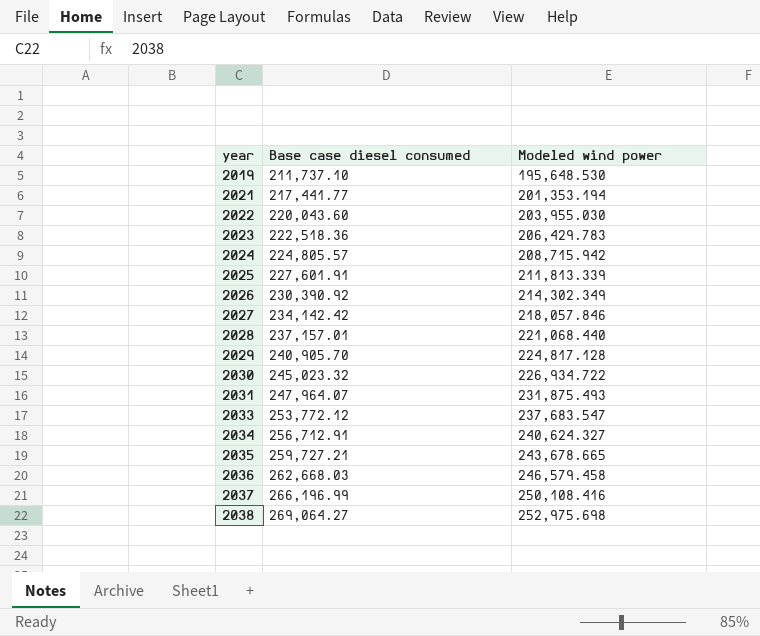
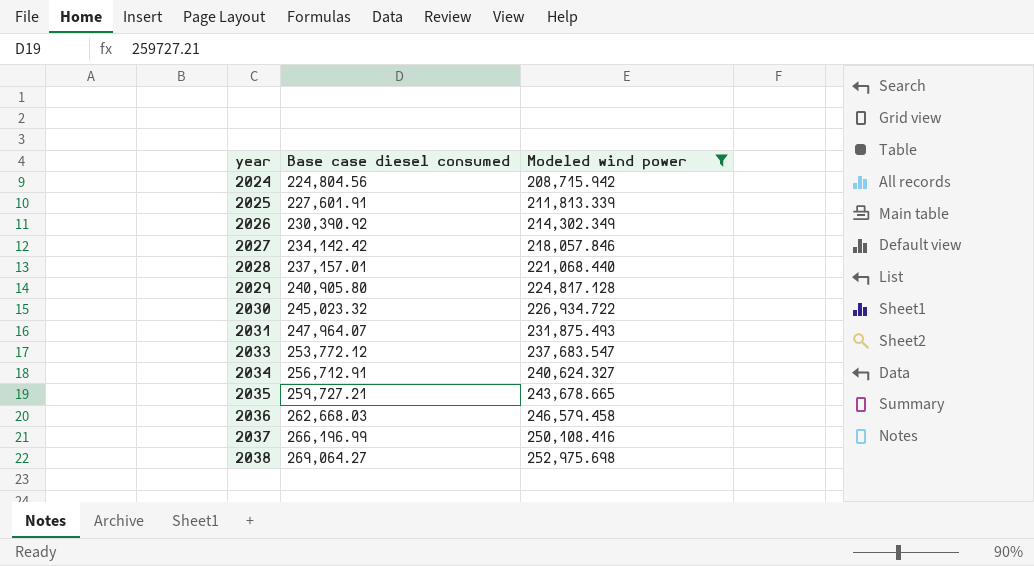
filter: none -> Modeled wind power >= 208,715.942
2024 | Base case diesel consumed: 224,805.57 -> 224,804.56
2029 | Base case diesel consumed: 240,905.70 -> 240,905.80

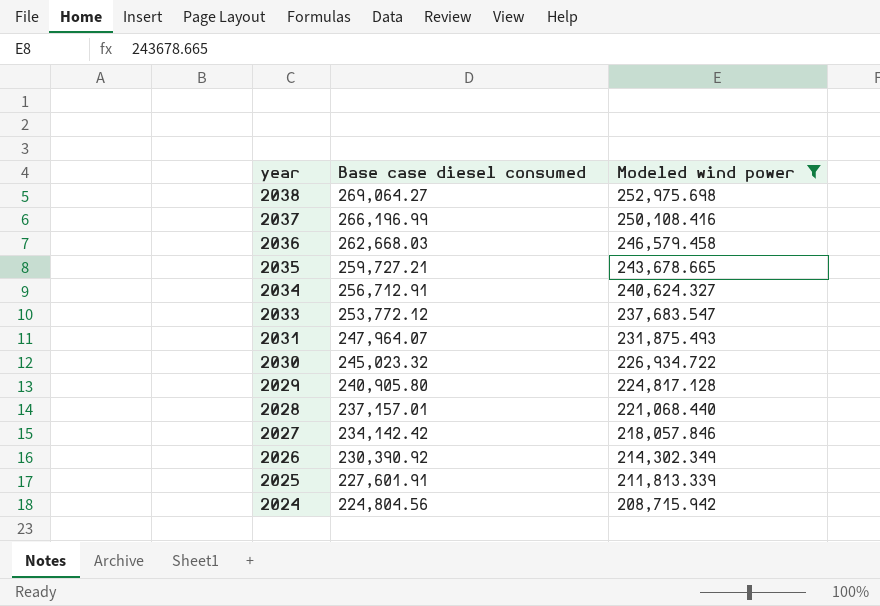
row order: year ascending -> year descending

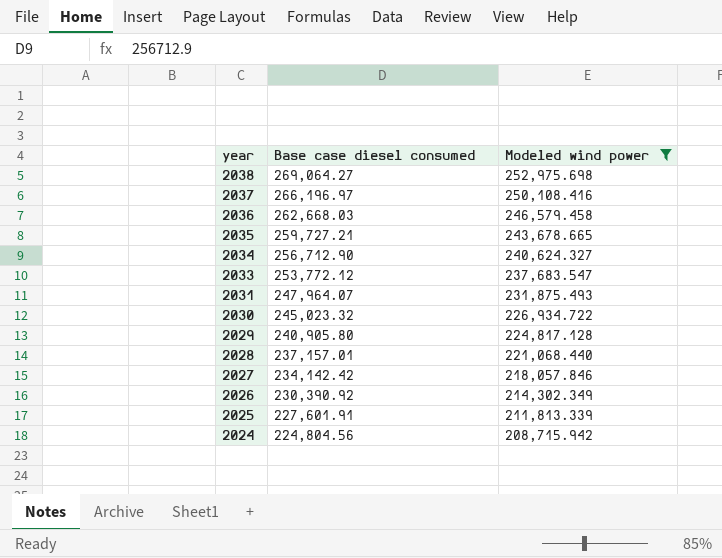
2037 | Base case diesel consumed: 266,196.99 -> 266,196.97
2034 | Base case diesel consumed: 256,712.91 -> 256,712.90

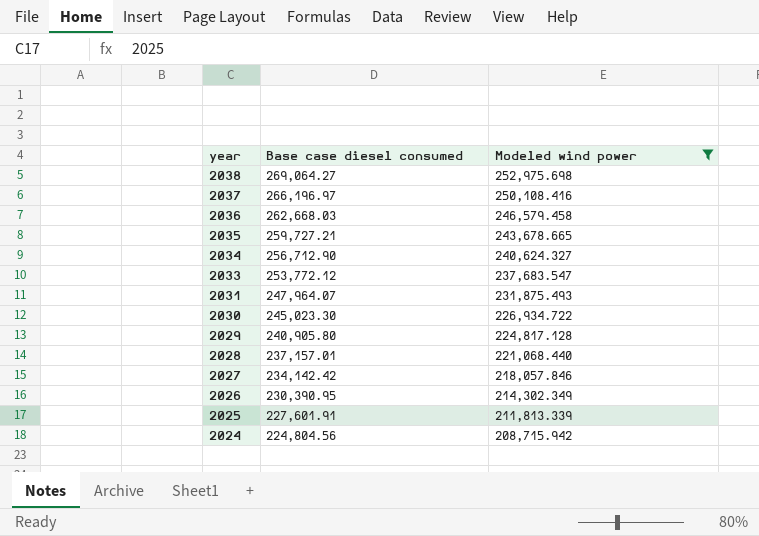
2030 | Base case diesel consumed: 245,023.32 -> 245,023.30
2026 | Base case diesel consumed: 230,390.92 -> 230,390.95

